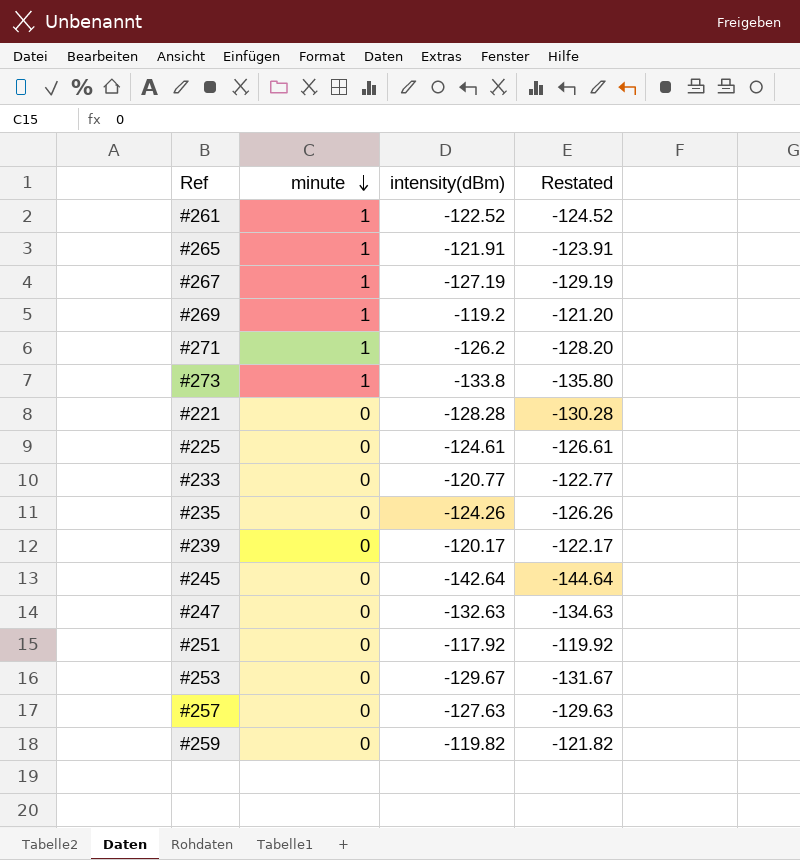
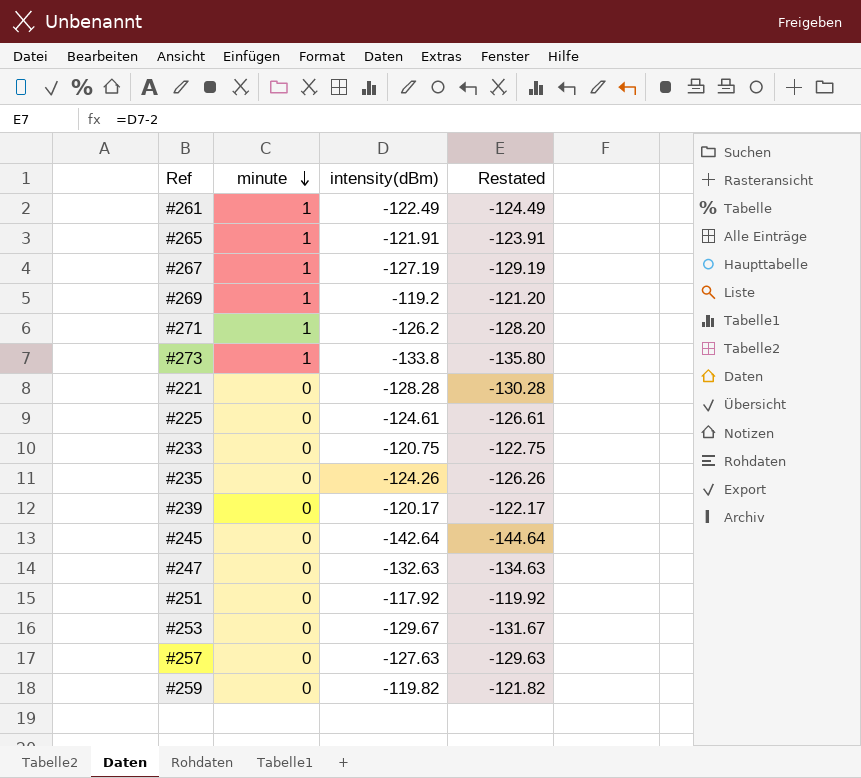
#261 | intensity(dBm): -122.52 -> -122.49
#261 | Restated: -124.52 -> -124.49
#233 | intensity(dBm): -120.77 -> -120.75
#233 | Restated: -122.77 -> -122.75

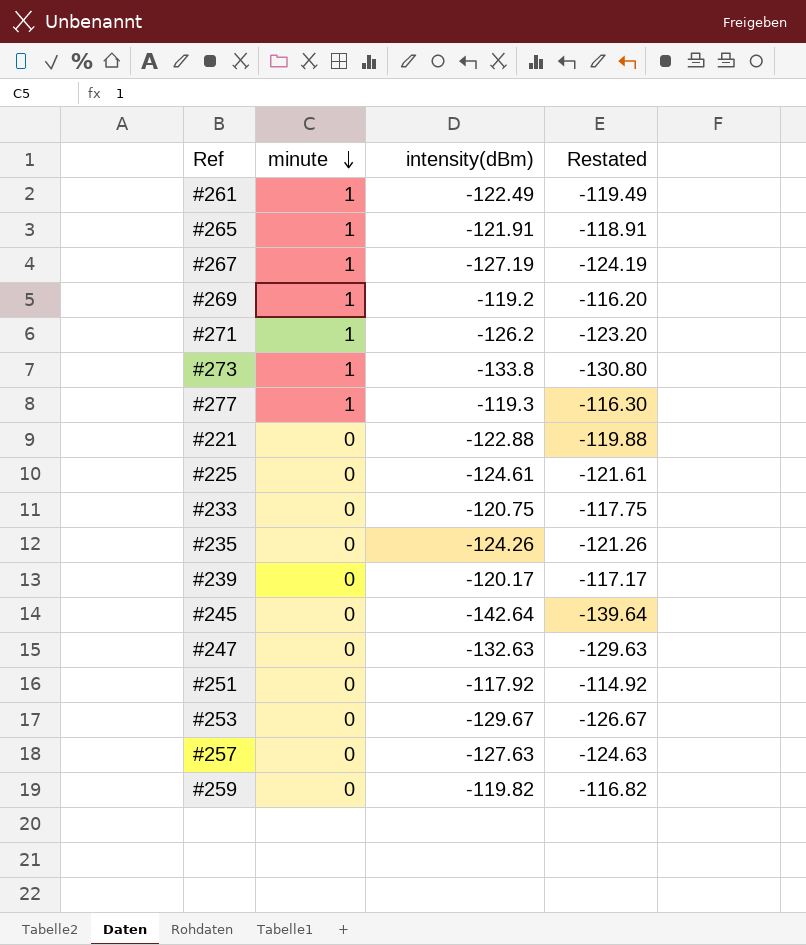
column Restated | formula: [intensity(dBm)] - 2 -> [intensity(dBm)] + 3
row #277: none -> 1 | -119.3 | -116.30
#221 | intensity(dBm): -128.28 -> -122.88

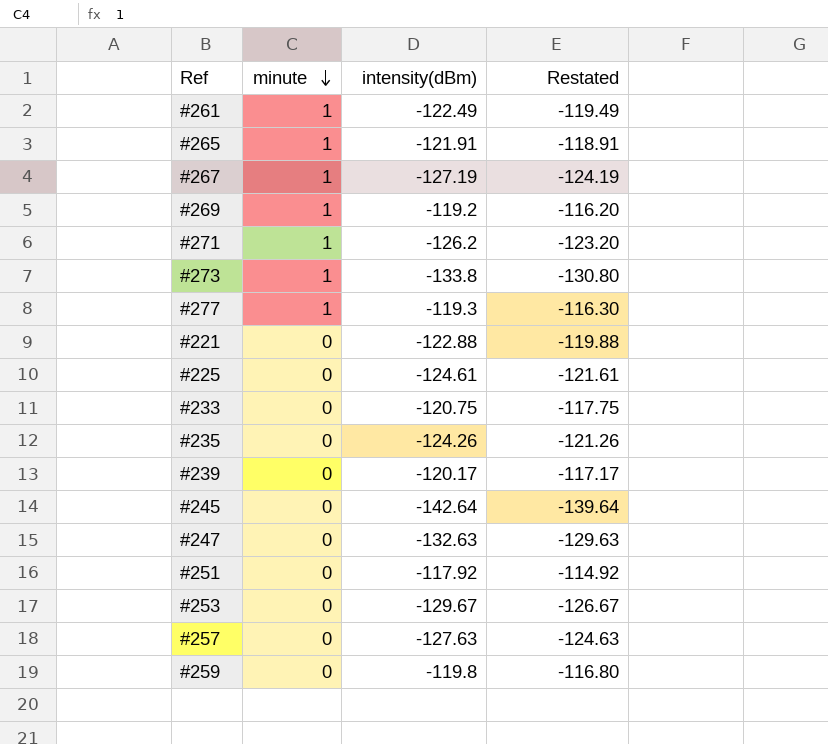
#259 | intensity(dBm): -119.82 -> -119.8
#259 | Restated: -116.82 -> -116.80

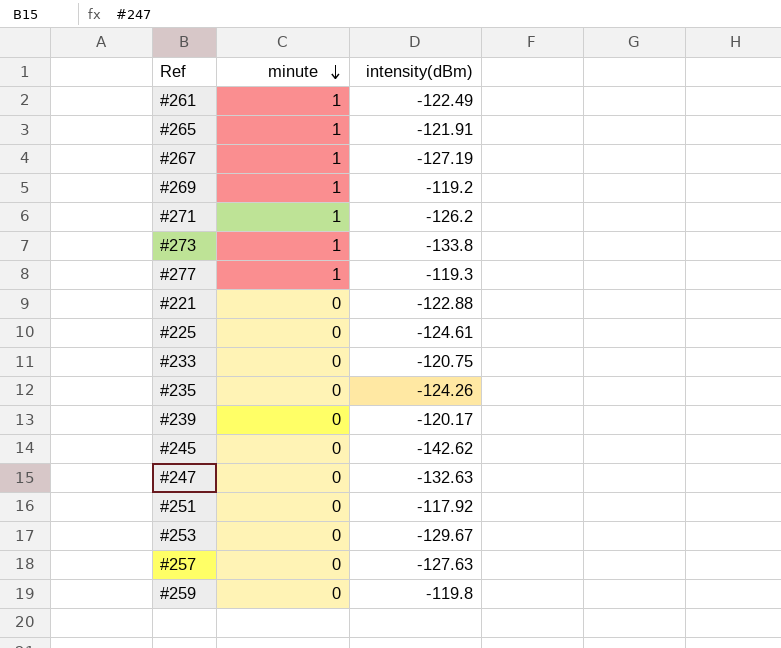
column Restated | formula: [intensity(dBm)] + 3 -> none
#245 | intensity(dBm): -142.64 -> -142.62

